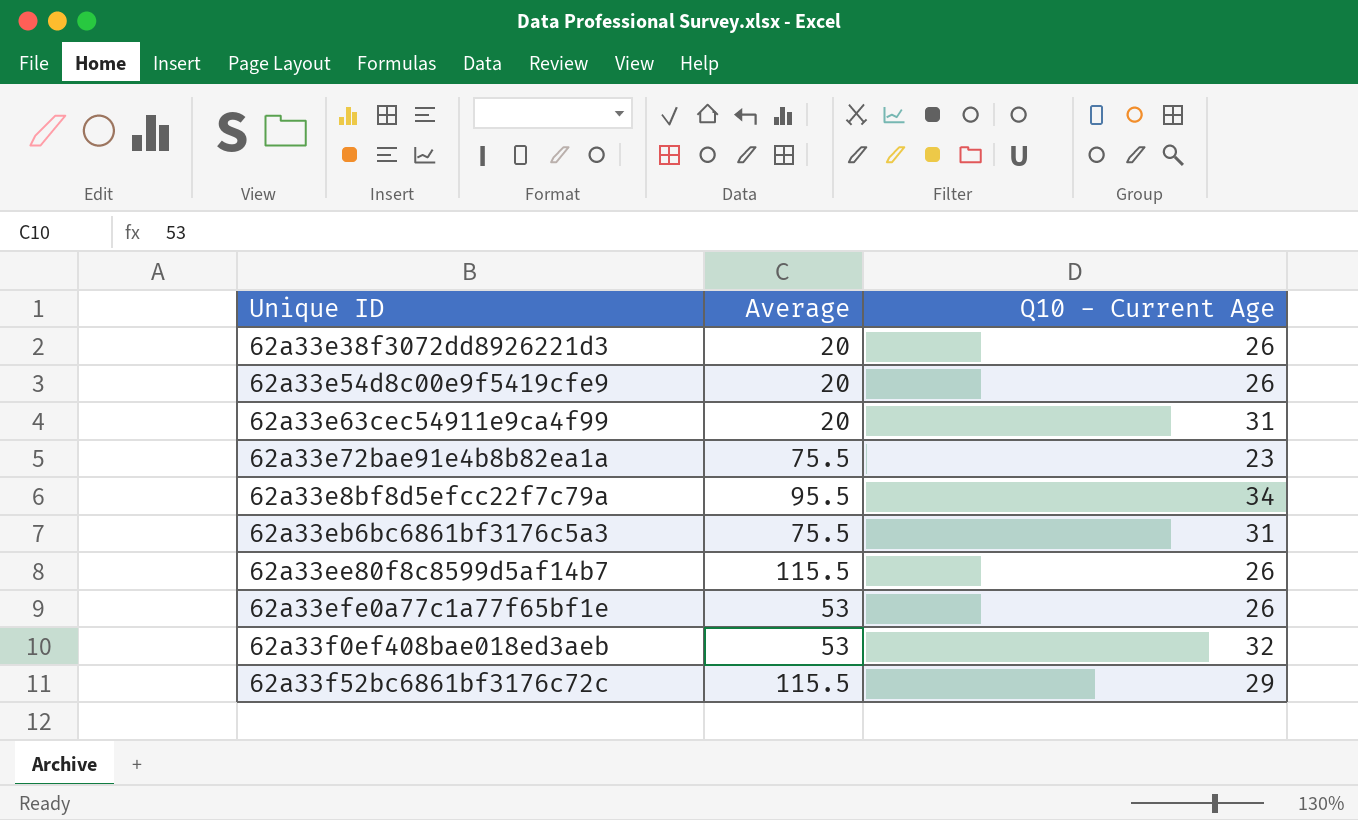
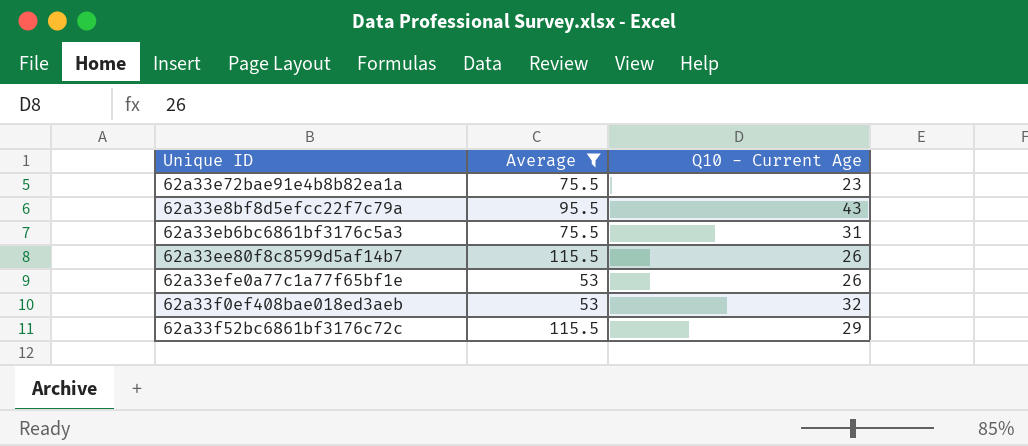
filter: none -> Average != 20
62a33e8bf8d5efcc22f7c79a | Q10 - Current Age: 34 -> 43

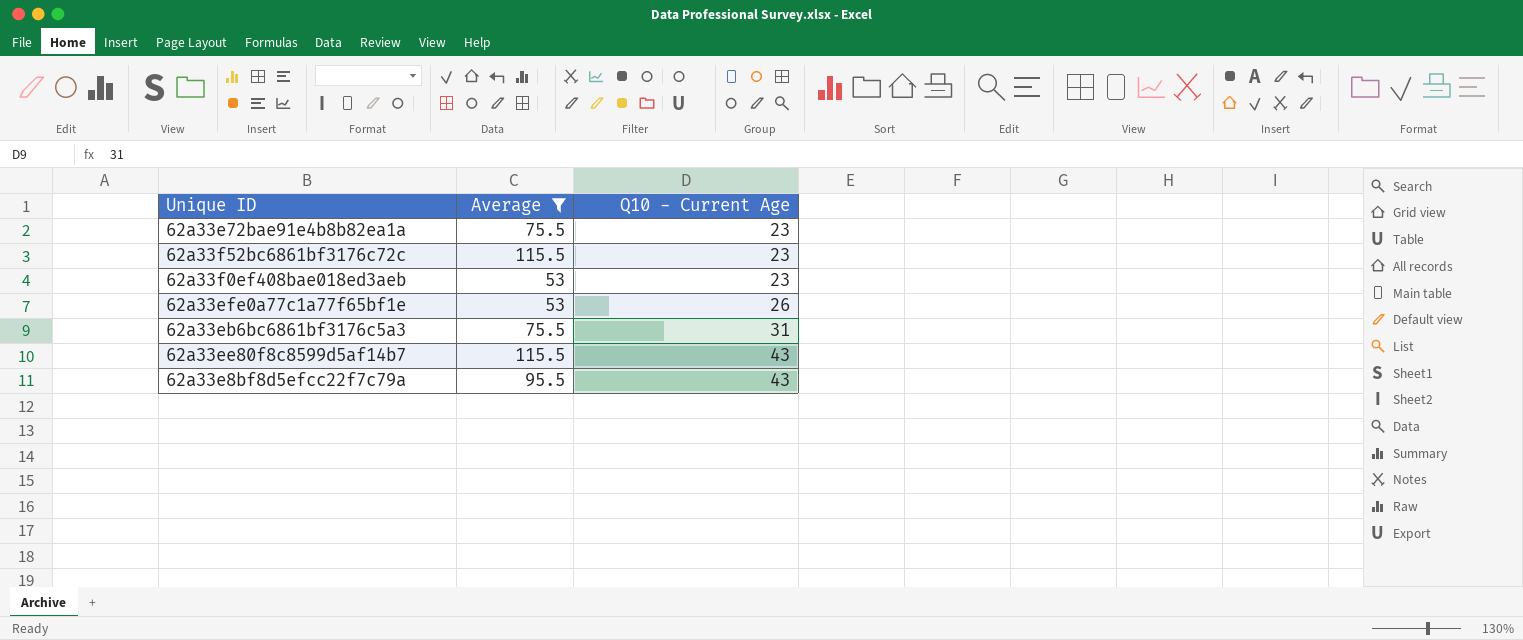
row order: none -> Q10 - Current Age ascending
62a33f52bc6861bf3176c72c | Q10 - Current Age: 29 -> 23
62a33f0ef408bae018ed3aeb | Q10 - Current Age: 32 -> 23
62a33ee80f8c8599d5af14b7 | Q10 - Current Age: 26 -> 43

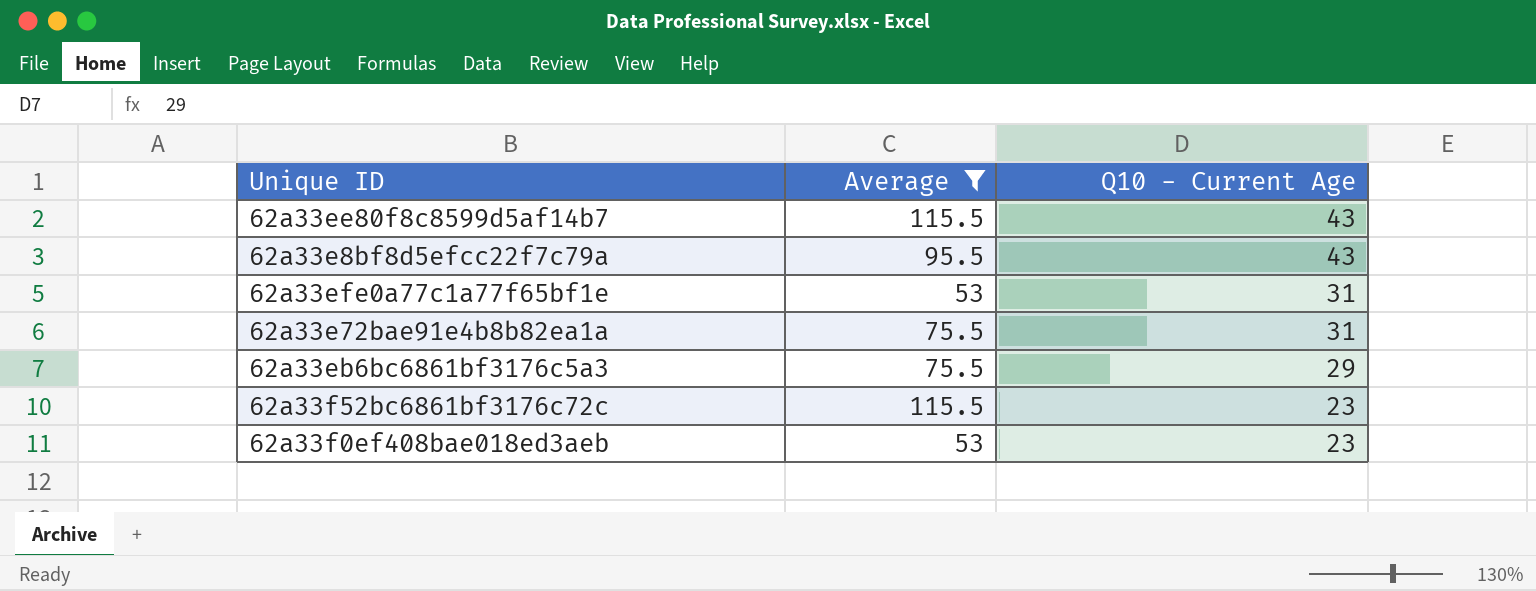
row order: Q10 - Current Age ascending -> Q10 - Current Age descending
62a33efe0a77c1a77f65bf1e | Q10 - Current Age: 26 -> 31
62a33e72bae91e4b8b82ea1a | Q10 - Current Age: 23 -> 31
62a33eb6bc6861bf3176c5a3 | Q10 - Current Age: 31 -> 29

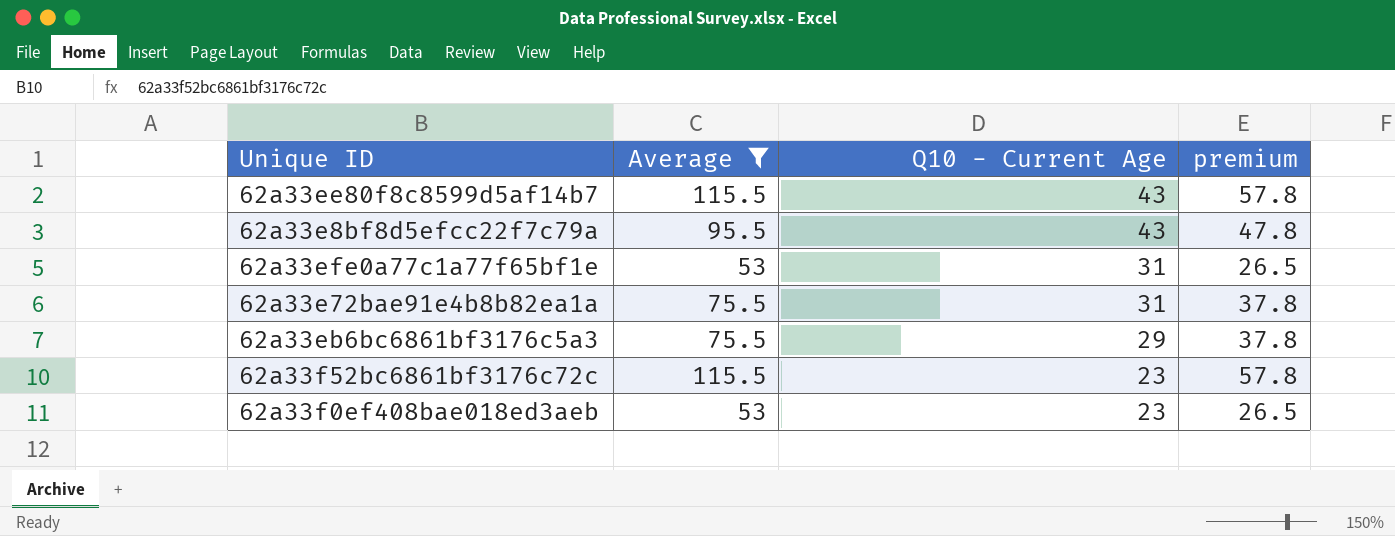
column premium | formula: none -> [Average] * 0.5

